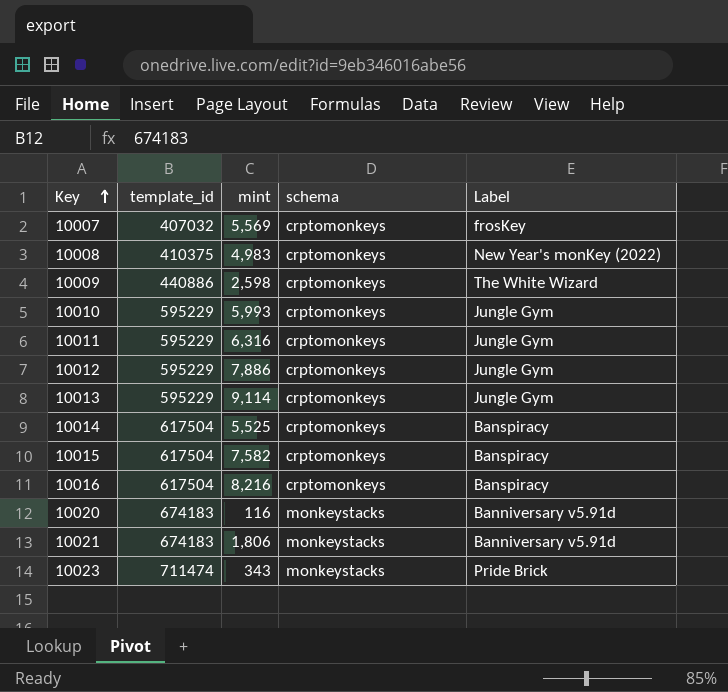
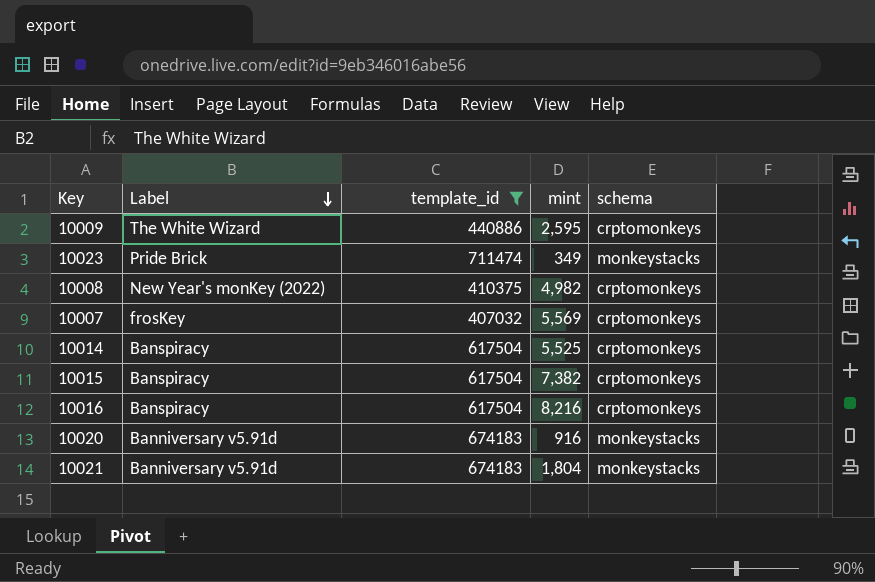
filter: none -> template_id != 595229
row order: Key ascending -> Label descending
column Label | position: 5 -> 2
10009 | mint: 2,598 -> 2,595
10023 | mint: 343 -> 349
10008 | mint: 4,983 -> 4,982
10015 | mint: 7,582 -> 7,382
10020 | mint: 116 -> 916
10021 | mint: 1,806 -> 1,804

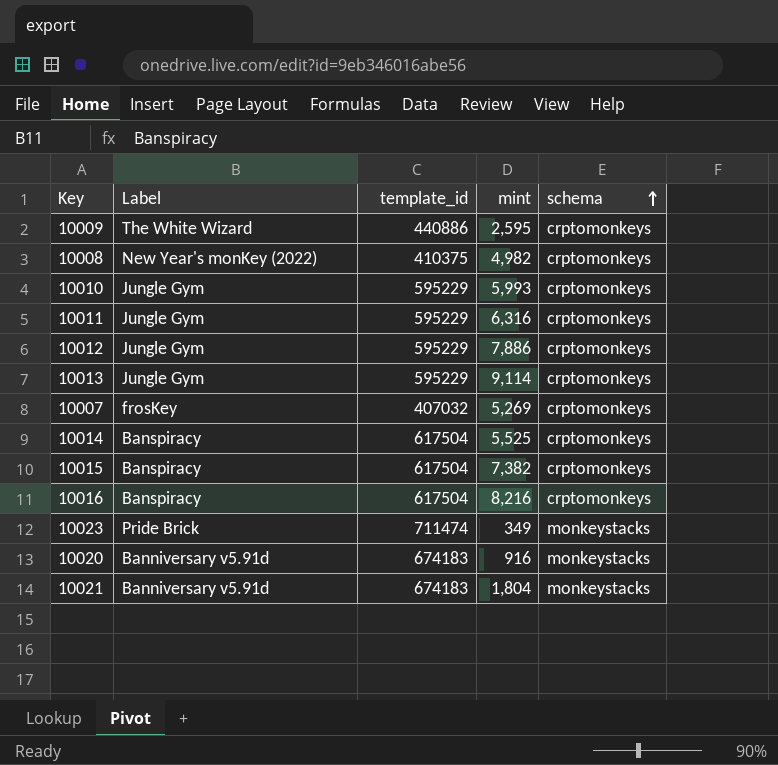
filter: template_id != 595229 -> none
row order: Label descending -> schema ascending
10007 | mint: 5,569 -> 5,269

